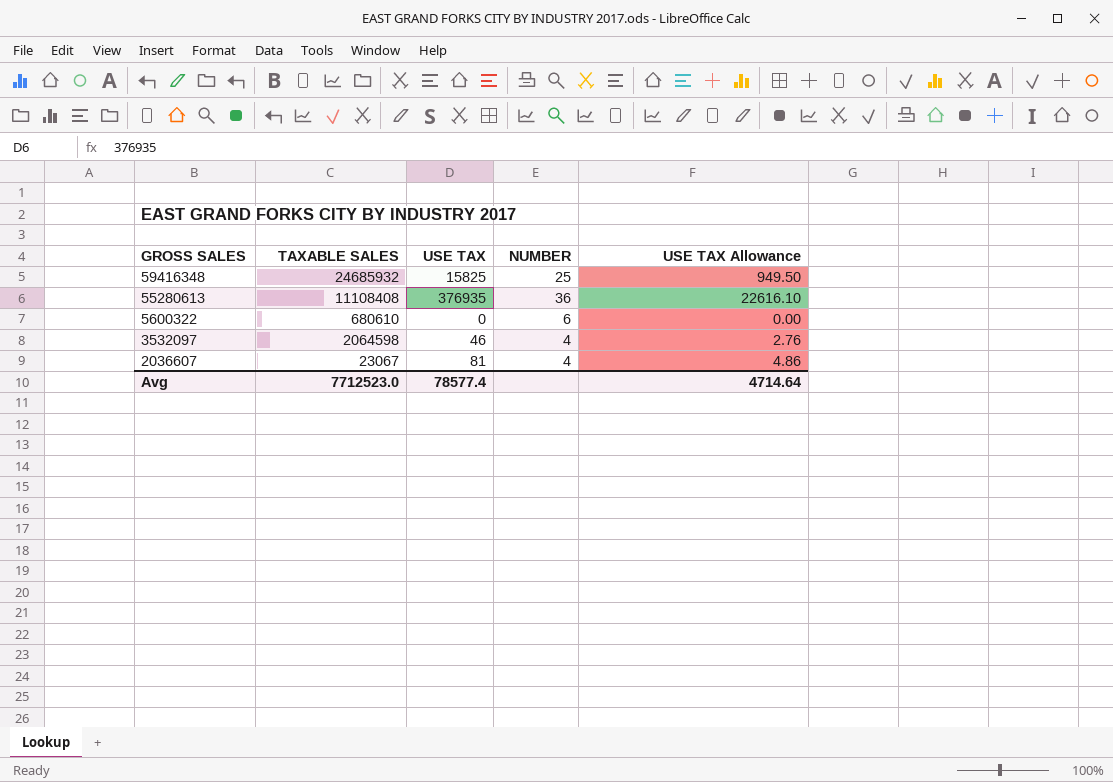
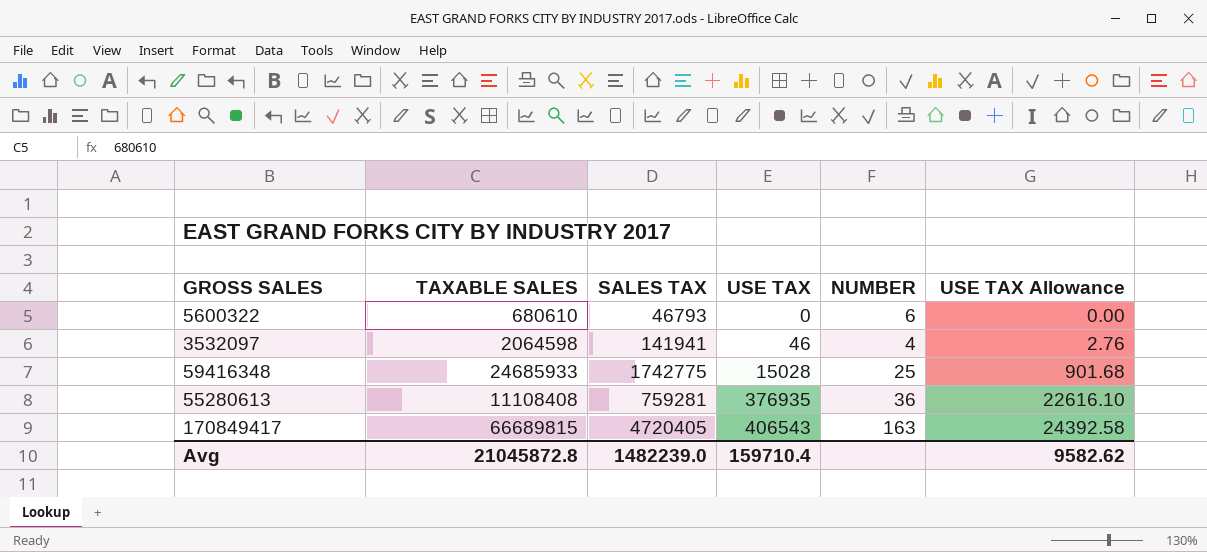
row order: GROSS SALES descending -> USE TAX ascending
column SALES TAX | position: none -> 3
row 2036607: 23067 | 81 | 4 | 4.86 -> none
59416348 | TAXABLE SALES: 24685932 -> 24685933
59416348 | USE TAX: 15825 -> 15028
59416348 | USE TAX Allowance: 949.50 -> 901.68
row 170849417: none -> 66689815 | 4720405 | 406543 | 163 | 24392.58
Avg | TAXABLE SALES: 7712523.0 -> 21045872.8
Avg | USE TAX: 78577.4 -> 159710.4
Avg | USE TAX Allowance: 4714.64 -> 9582.62

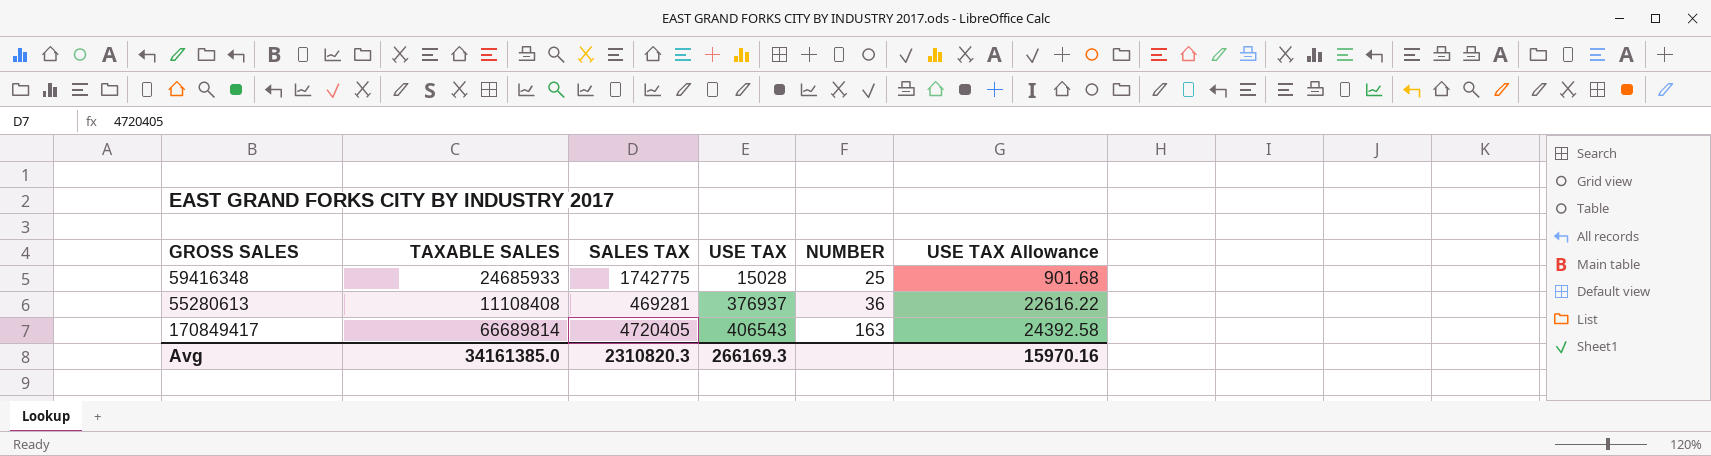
row 5600322: 680610 | 46793 | 0 | 6 | 0.00 -> none
row 3532097: 2064598 | 141941 | 46 | 4 | 2.76 -> none
55280613 | SALES TAX: 759281 -> 469281
55280613 | USE TAX: 376935 -> 376937
55280613 | USE TAX Allowance: 22616.10 -> 22616.22
170849417 | TAXABLE SALES: 66689815 -> 66689814
Avg | TAXABLE SALES: 21045872.8 -> 34161385.0
Avg | SALES TAX: 1482239.0 -> 2310820.3
Avg | USE TAX: 159710.4 -> 266169.3
Avg | USE TAX Allowance: 9582.62 -> 15970.16

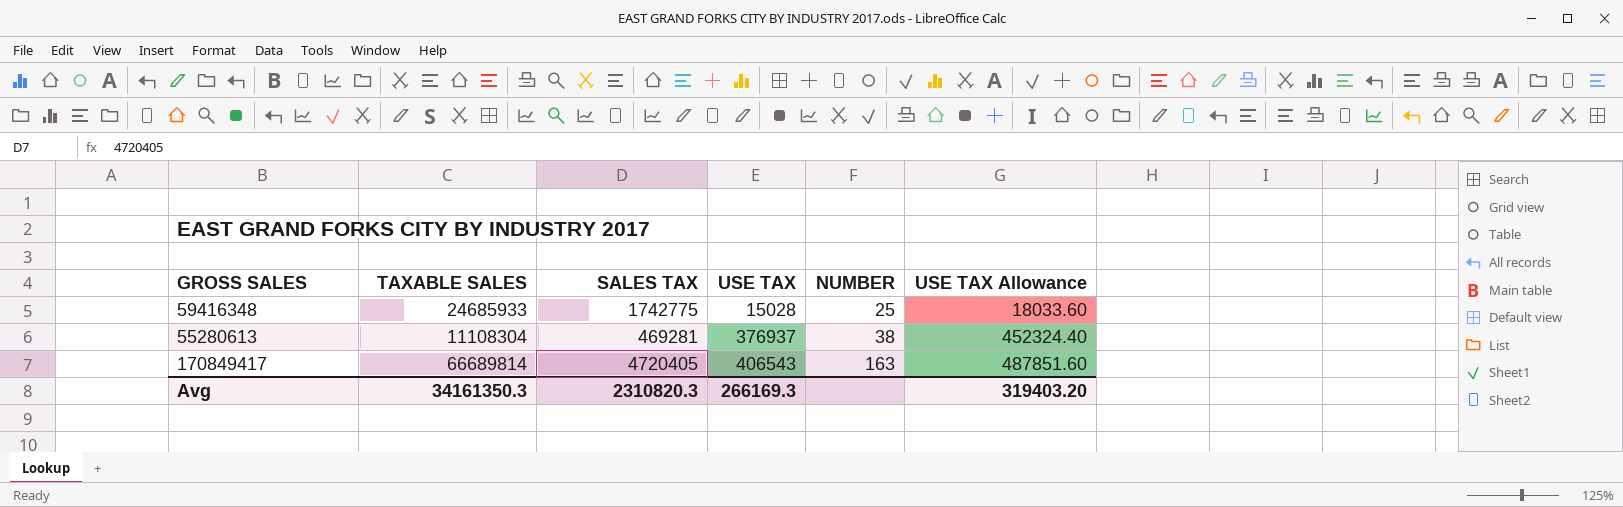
column USE TAX Allowance | formula: [USE TAX] * 0.06 -> [USE TAX] * 1.2
55280613 | TAXABLE SALES: 11108408 -> 11108304
55280613 | NUMBER: 36 -> 38
Avg | TAXABLE SALES: 34161385.0 -> 34161350.3
Avg | USE TAX Allowance: 15970.16 -> 319403.20

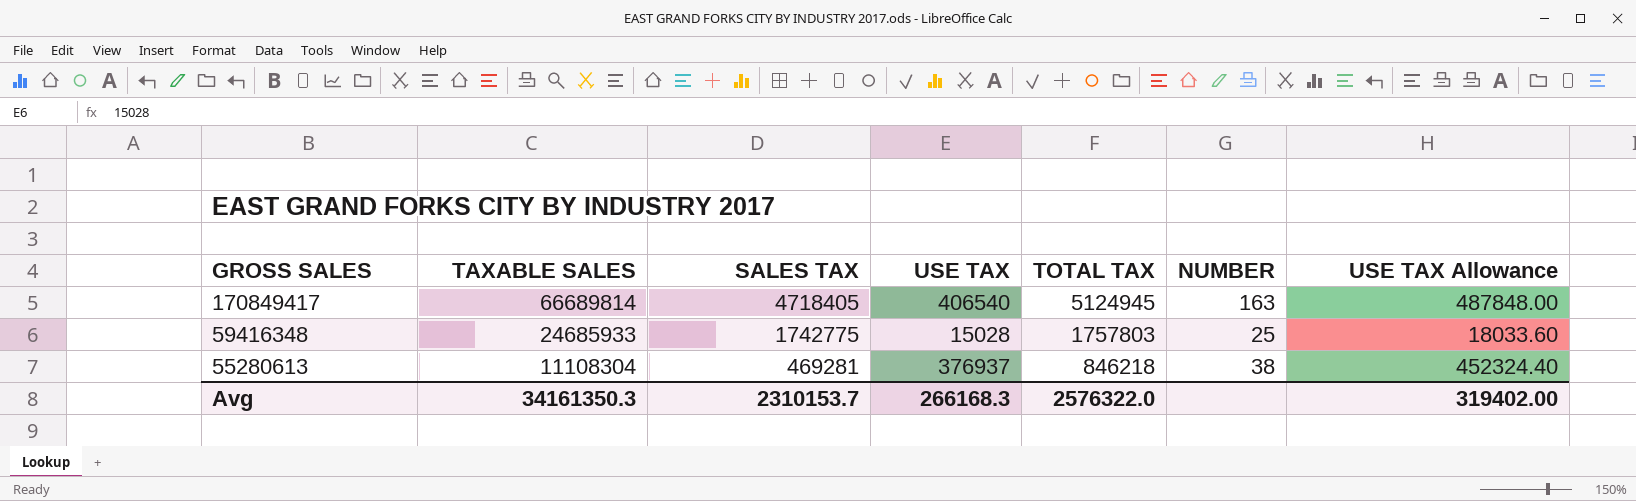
row order: USE TAX ascending -> GROSS SALES descending
column TOTAL TAX | formula: none -> [SALES TAX] + [USE TAX]
170849417 | SALES TAX: 4720405 -> 4718405
170849417 | USE TAX: 406543 -> 406540
170849417 | USE TAX Allowance: 487851.60 -> 487848.00
Avg | SALES TAX: 2310820.3 -> 2310153.7
Avg | USE TAX: 266169.3 -> 266168.3
Avg | USE TAX Allowance: 319403.20 -> 319402.00

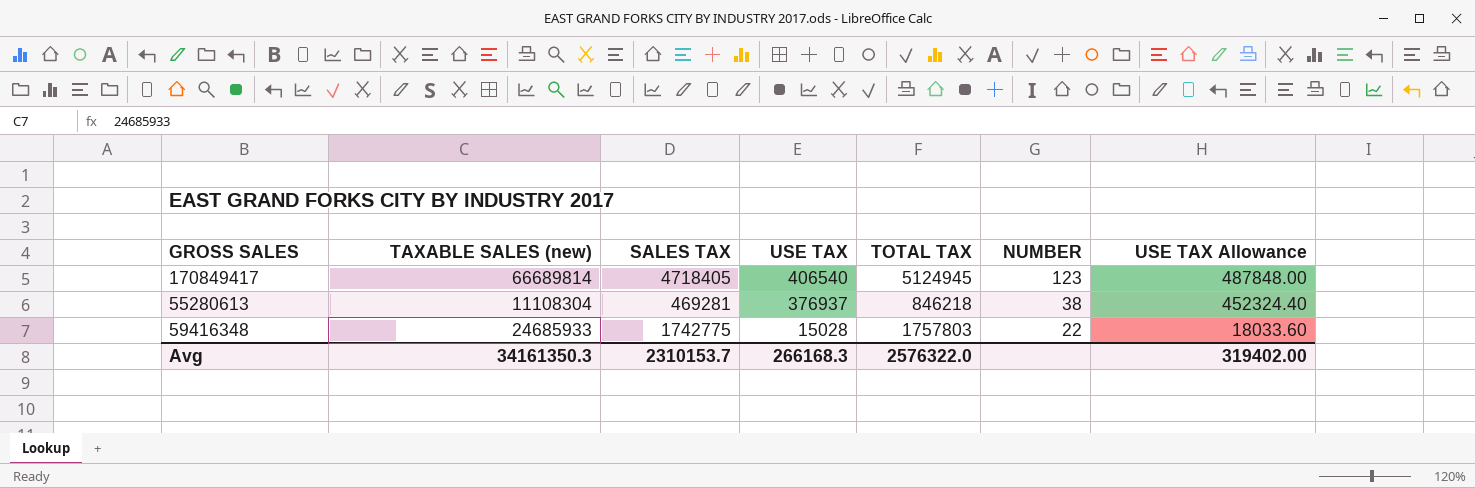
row order: GROSS SALES descending -> USE TAX descending
column name: TAXABLE SALES -> TAXABLE SALES (new)
170849417 | NUMBER: 163 -> 123
59416348 | NUMBER: 25 -> 22

